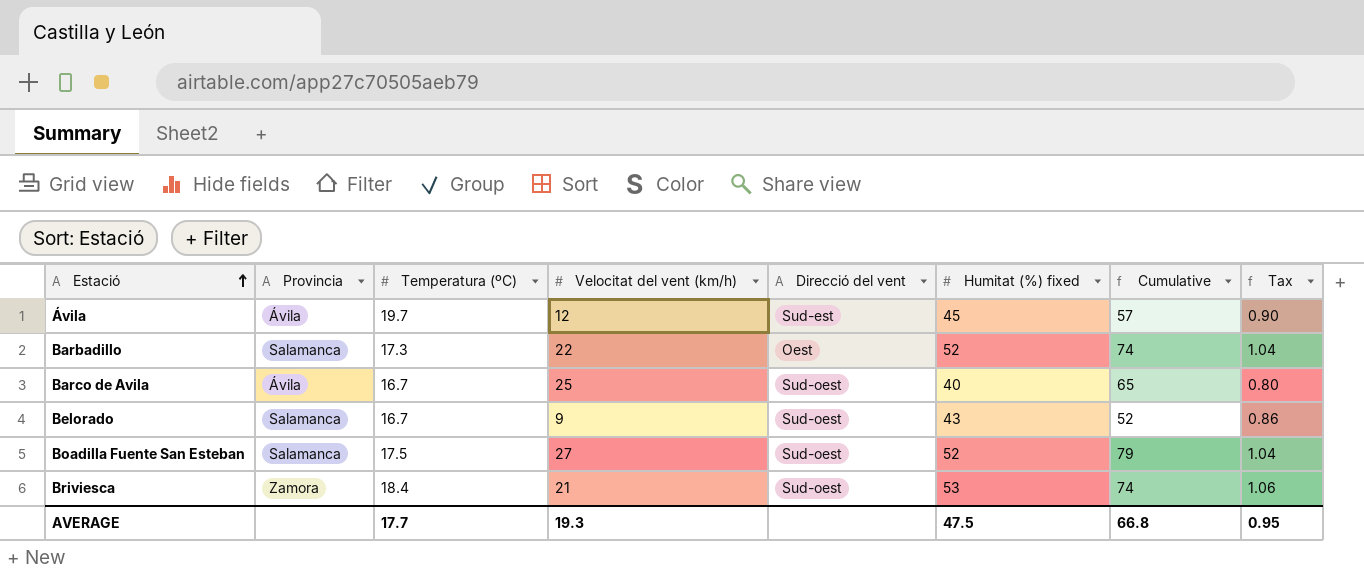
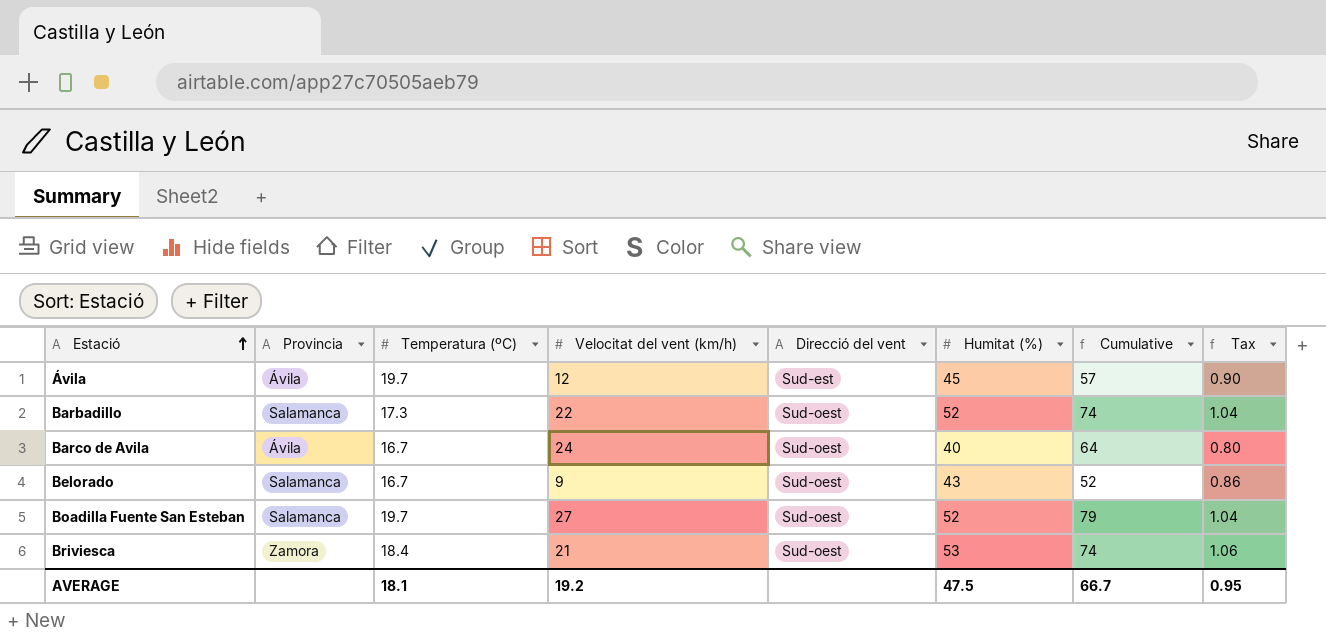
column name: Humitat (%) fixed -> Humitat (%)
Barbadillo | Direcció del vent: Oest -> Sud-oest
Barco de Avila | Velocitat del vent (km/h): 25 -> 24
Barco de Avila | Cumulative: 65 -> 64
Boadilla Fuente San Esteban | Temperatura (ºC): 17.5 -> 19.7
AVERAGE | Temperatura (ºC): 17.7 -> 18.1
AVERAGE | Velocitat del vent (km/h): 19.3 -> 19.2
AVERAGE | Cumulative: 66.8 -> 66.7

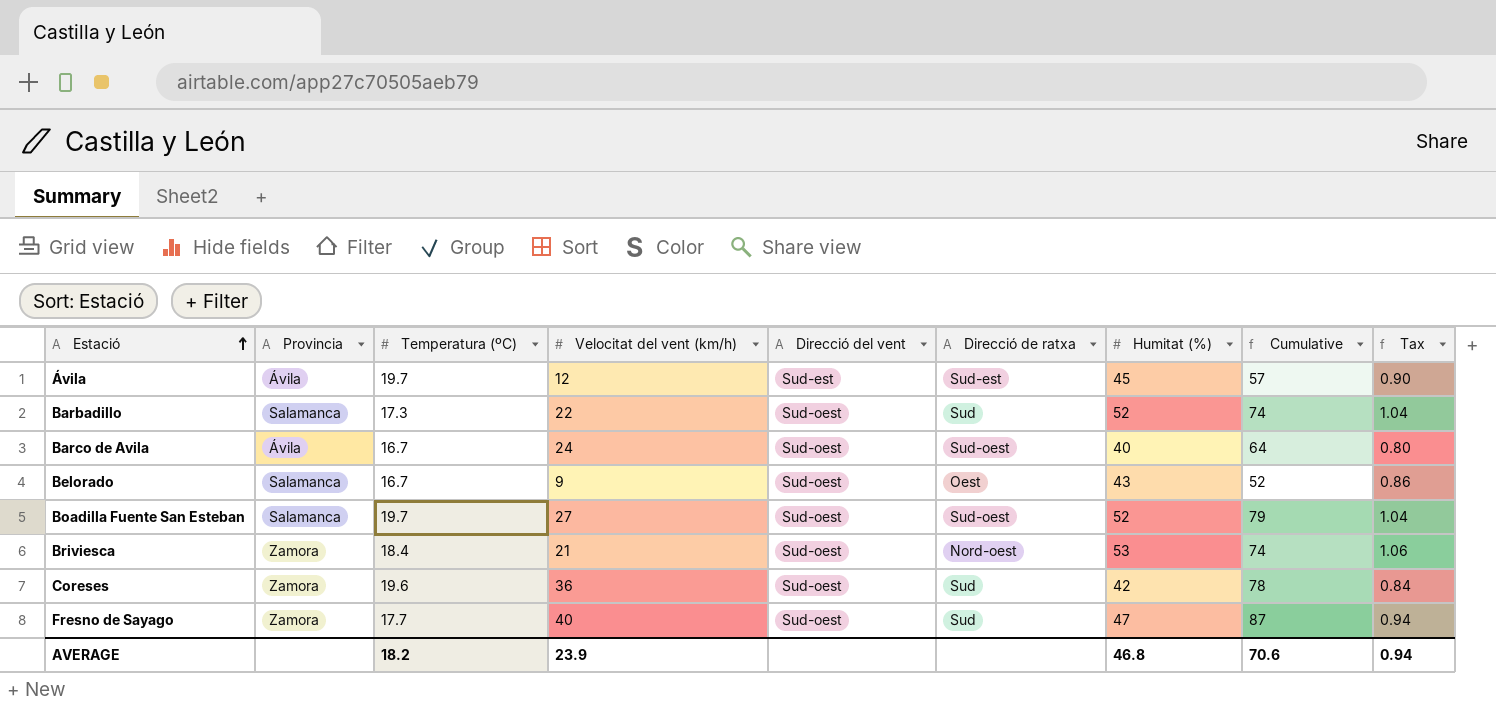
column Direcció de ratxa | position: none -> 6
row Coreses: none -> Zamora | 19.6 | 36 | Sud-oest | Sud | 42 | 78 | 0.84
row Fresno de Sayago: none -> Zamora | 17.7 | 40 | Sud-oest | Sud | 47 | 87 | 0.94
AVERAGE | Temperatura (ºC): 18.1 -> 18.2
AVERAGE | Velocitat del vent (km/h): 19.2 -> 23.9
AVERAGE | Humitat (%): 47.5 -> 46.8
AVERAGE | Cumulative: 66.7 -> 70.6
AVERAGE | Tax: 0.95 -> 0.94

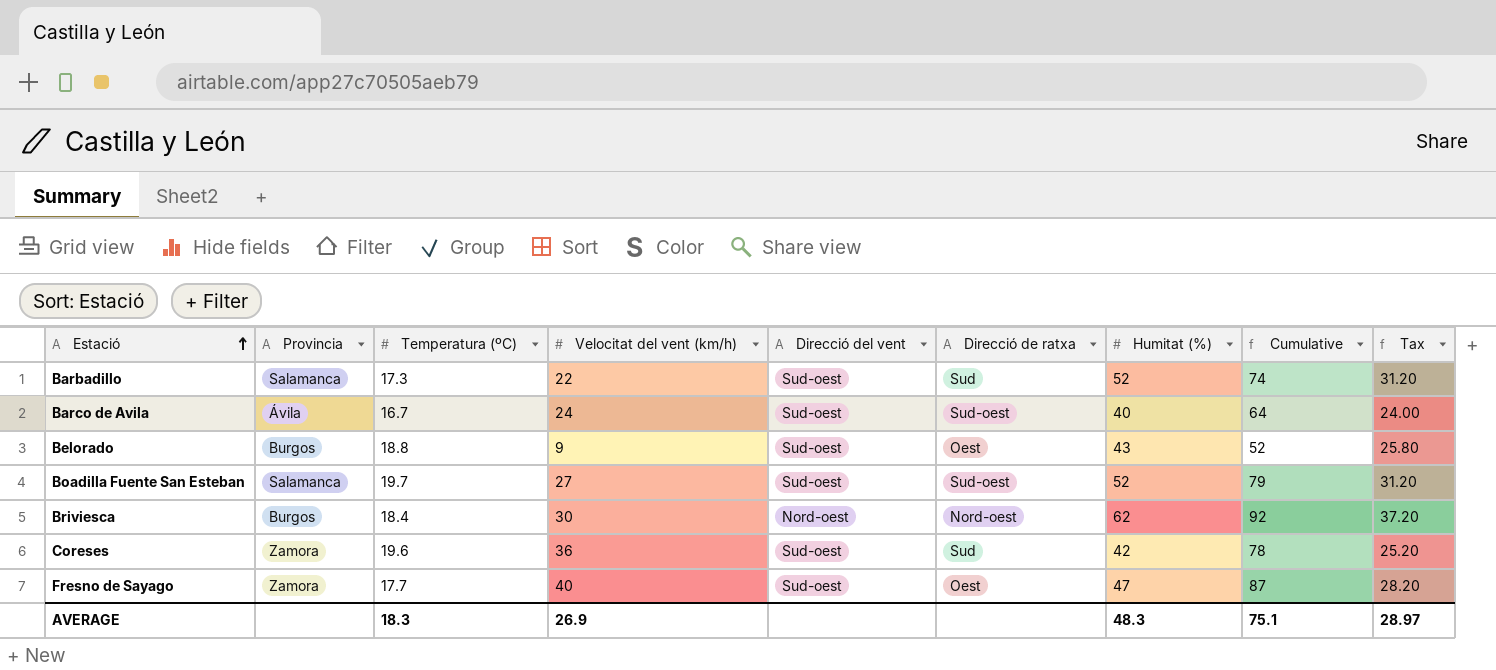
column Tax | formula: [Humitat (%)] * 0.02 -> [Humitat (%)] * 0.6
row Ávila: Ávila | 19.7 | 12 | Sud-est | Sud-est | 45 | 57 | 0.90 -> none
Belorado | Provincia: Salamanca -> Burgos
Belorado | Temperatura (ºC): 16.7 -> 18.8
Briviesca | Provincia: Zamora -> Burgos
Briviesca | Velocitat del vent (km/h): 21 -> 30
Briviesca | Direcció del vent: Sud-oest -> Nord-oest
Briviesca | Humitat (%): 53 -> 62
Briviesca | Cumulative: 74 -> 92
Fresno de Sayago | Direcció de ratxa: Sud -> Oest
AVERAGE | Temperatura (ºC): 18.2 -> 18.3
AVERAGE | Velocitat del vent (km/h): 23.9 -> 26.9
AVERAGE | Humitat (%): 46.8 -> 48.3
AVERAGE | Cumulative: 70.6 -> 75.1
AVERAGE | Tax: 0.94 -> 28.97

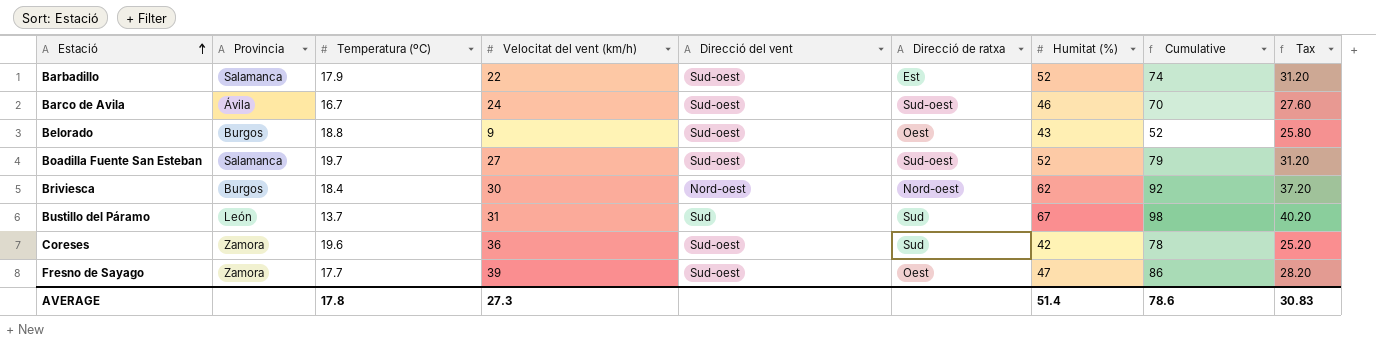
Barbadillo | Temperatura (ºC): 17.3 -> 17.9
Barbadillo | Direcció de ratxa: Sud -> Est
Barco de Avila | Humitat (%): 40 -> 46
Barco de Avila | Cumulative: 64 -> 70
Barco de Avila | Tax: 24.00 -> 27.60
row Bustillo del Páramo: none -> León | 13.7 | 31 | Sud | Sud | 67 | 98 | 40.20
Fresno de Sayago | Velocitat del vent (km/h): 40 -> 39
Fresno de Sayago | Cumulative: 87 -> 86
AVERAGE | Temperatura (ºC): 18.3 -> 17.8
AVERAGE | Velocitat del vent (km/h): 26.9 -> 27.3
AVERAGE | Humitat (%): 48.3 -> 51.4
AVERAGE | Cumulative: 75.1 -> 78.6
AVERAGE | Tax: 28.97 -> 30.83

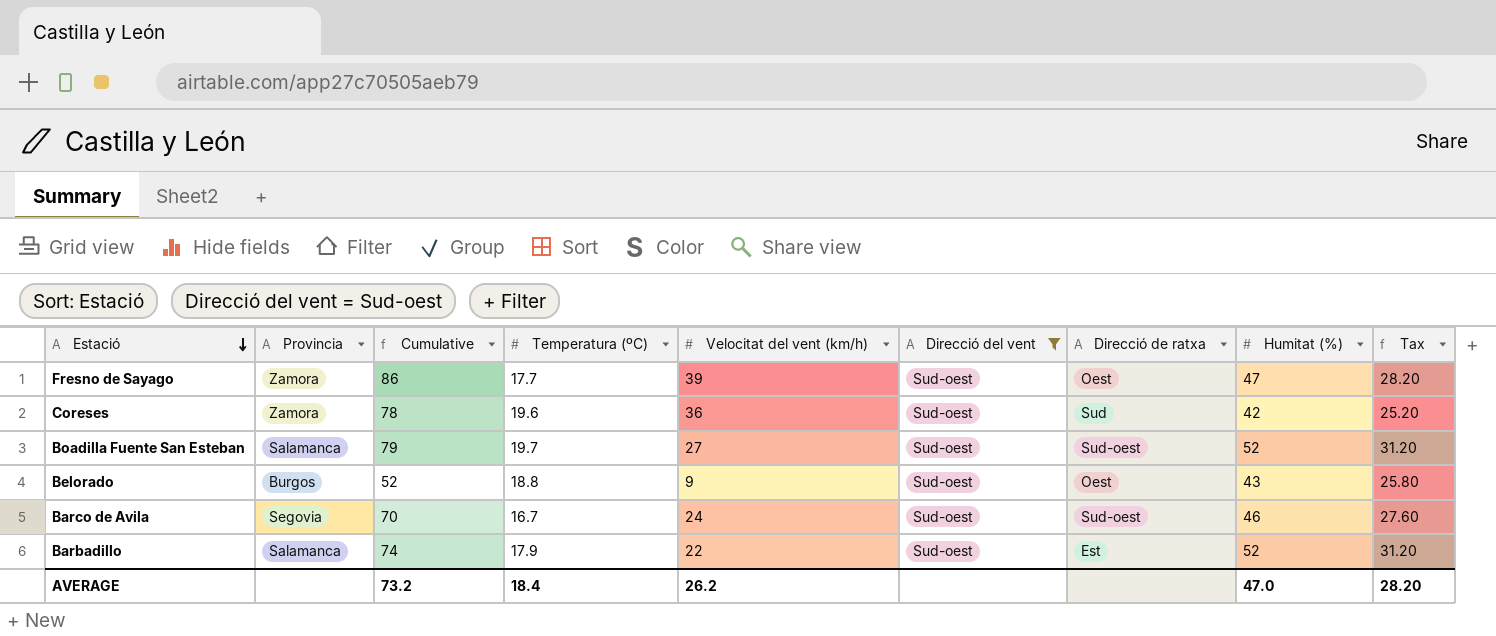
filter: none -> Direcció del vent = Sud-oest
row order: Estació ascending -> Estació descending
column Cumulative | position: 8 -> 3
Barco de Avila | Provincia: Ávila -> Segovia
AVERAGE | Cumulative: 78.6 -> 73.2
AVERAGE | Temperatura (ºC): 17.8 -> 18.4
AVERAGE | Velocitat del vent (km/h): 27.3 -> 26.2
AVERAGE | Humitat (%): 51.4 -> 47.0
AVERAGE | Tax: 30.83 -> 28.20

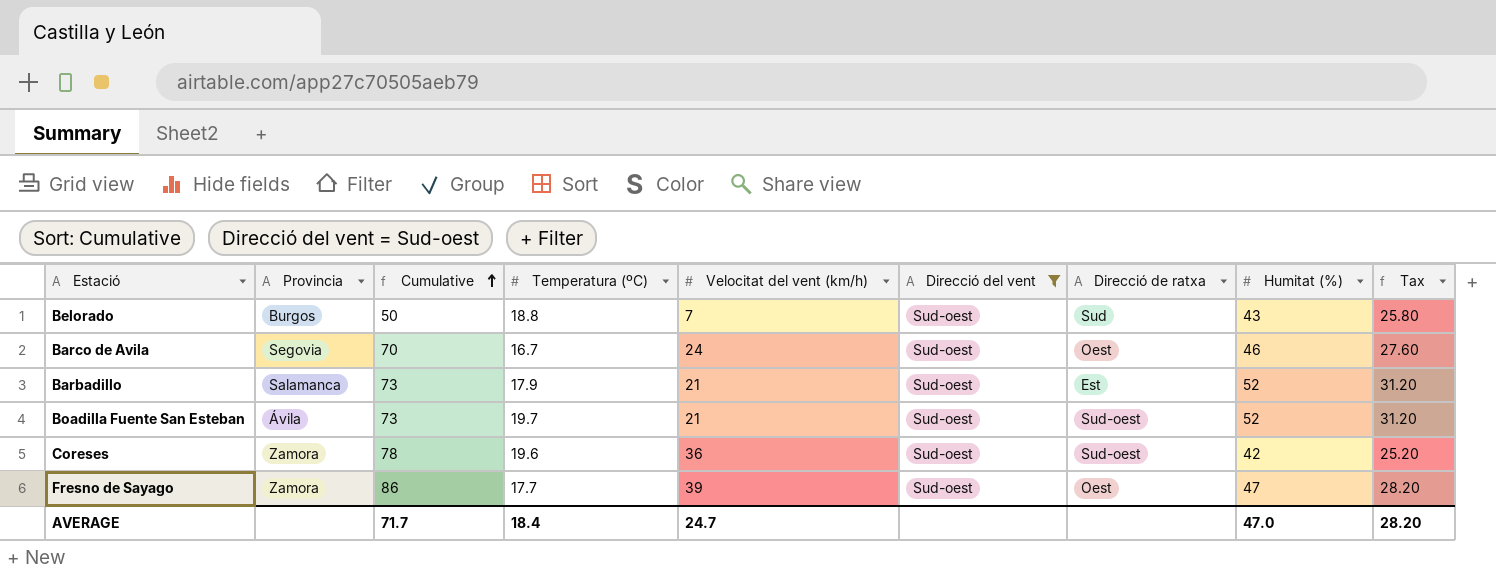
row order: Estació descending -> Cumulative ascending
Belorado | Cumulative: 52 -> 50
Belorado | Velocitat del vent (km/h): 9 -> 7
Belorado | Direcció de ratxa: Oest -> Sud
Barco de Avila | Direcció de ratxa: Sud-oest -> Oest
Barbadillo | Cumulative: 74 -> 73
Barbadillo | Velocitat del vent (km/h): 22 -> 21
Boadilla Fuente San Esteban | Provincia: Salamanca -> Ávila
Boadilla Fuente San Esteban | Cumulative: 79 -> 73
Boadilla Fuente San Esteban | Velocitat del vent (km/h): 27 -> 21
Coreses | Direcció de ratxa: Sud -> Sud-oest
AVERAGE | Cumulative: 73.2 -> 71.7
AVERAGE | Velocitat del vent (km/h): 26.2 -> 24.7

